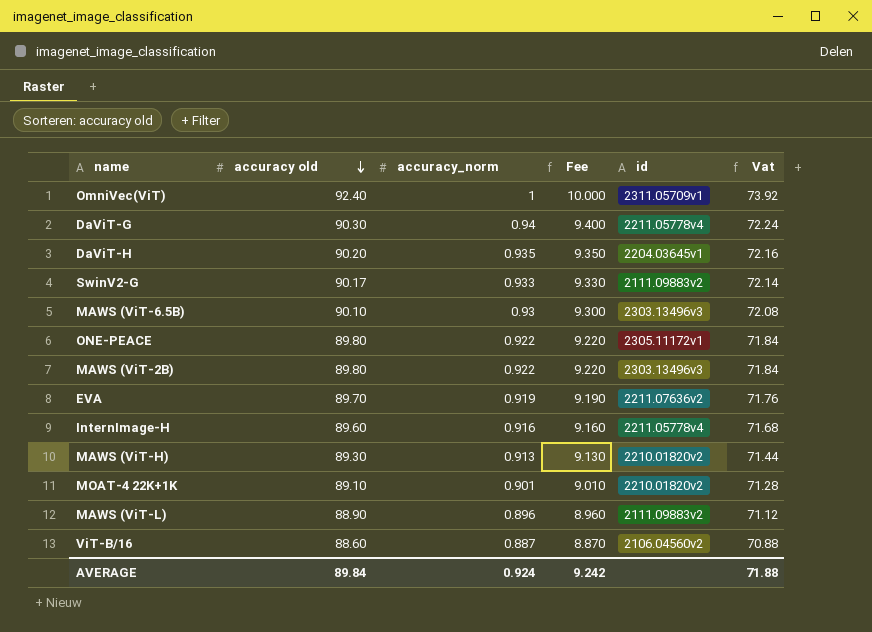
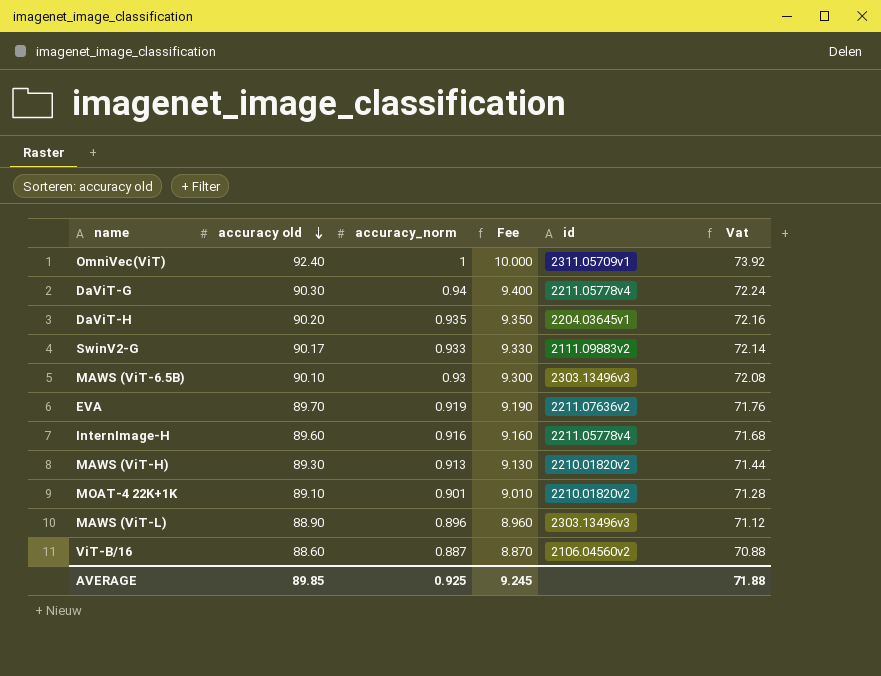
row ONE-PEACE: 89.80 | 0.922 | 9.220 | 2305.11172v1 | 71.84 -> none
row MAWS (ViT-2B): 89.80 | 0.922 | 9.220 | 2303.13496v3 | 71.84 -> none
MAWS (ViT-L) | id: 2111.09883v2 -> 2303.13496v3
AVERAGE | accuracy old: 89.84 -> 89.85
AVERAGE | accuracy_norm: 0.924 -> 0.925
AVERAGE | Fee: 9.242 -> 9.245

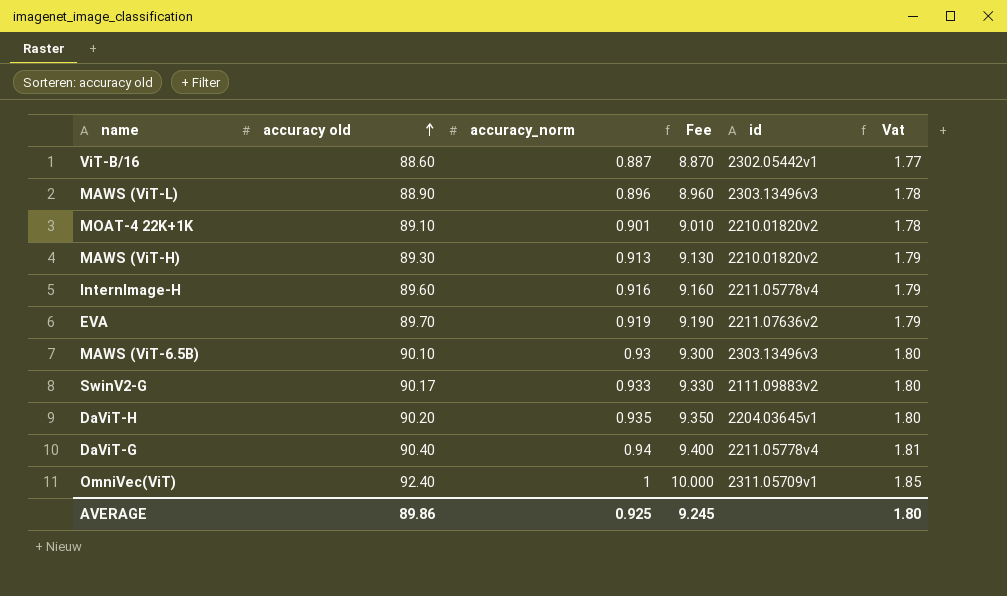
row order: accuracy old descending -> accuracy old ascending
column Vat | formula: [accuracy old] * 0.8 -> [accuracy old] * 0.02
ViT-B/16 | id: 2106.04560v2 -> 2302.05442v1
DaViT-G | accuracy old: 90.30 -> 90.40
AVERAGE | accuracy old: 89.85 -> 89.86
AVERAGE | Vat: 71.88 -> 1.80

